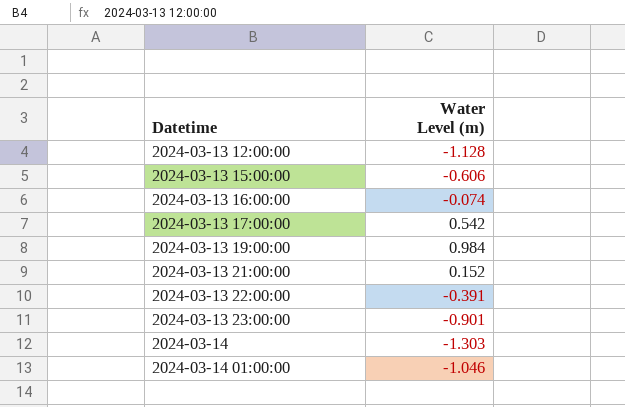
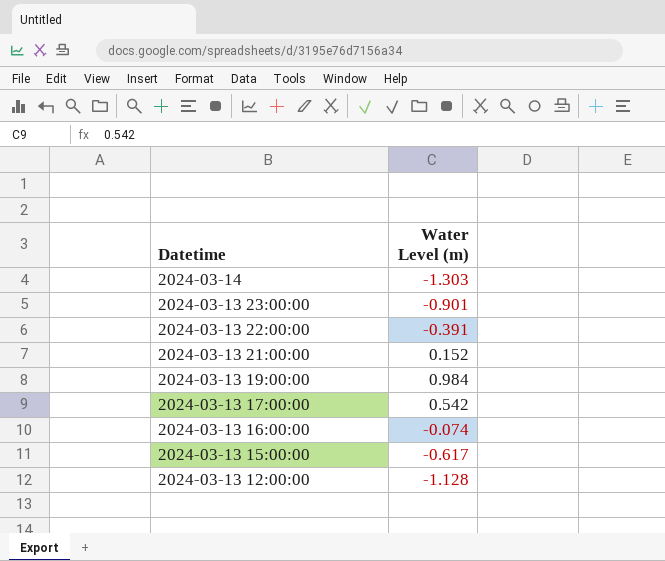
row order: Datetime ascending -> Datetime descending
row 2024-03-14 01:00:00: -1.046 -> none
2024-03-13 15:00:00 | Water Level (m): -0.606 -> -0.617

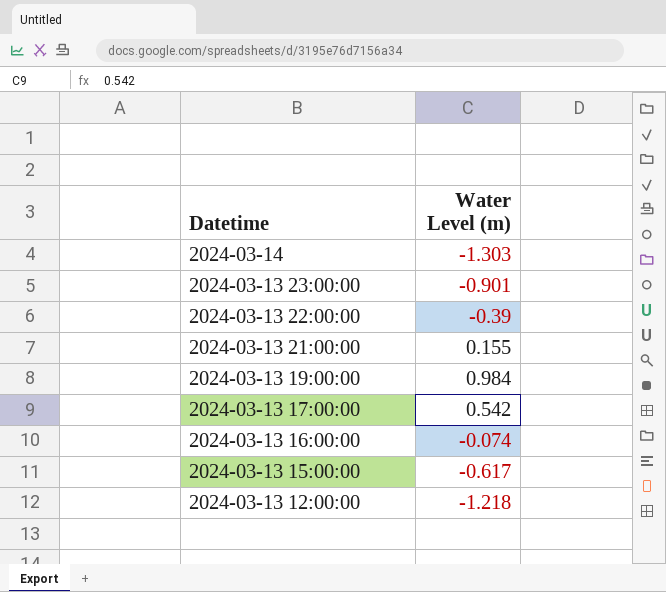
2024-03-13 22:00:00 | Water Level (m): -0.391 -> -0.39
2024-03-13 21:00:00 | Water Level (m): 0.152 -> 0.155
2024-03-13 12:00:00 | Water Level (m): -1.128 -> -1.218

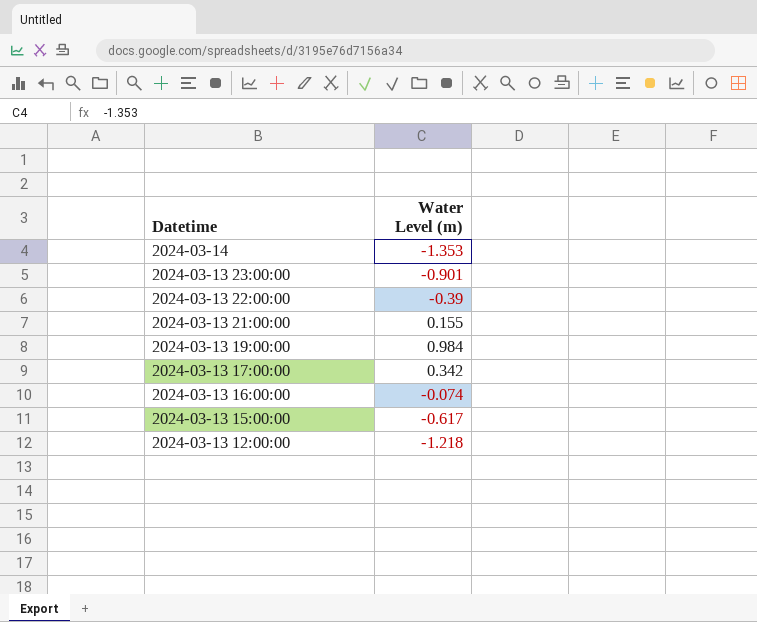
2024-03-14 | Water Level (m): -1.303 -> -1.353
2024-03-13 17:00:00 | Water Level (m): 0.542 -> 0.342

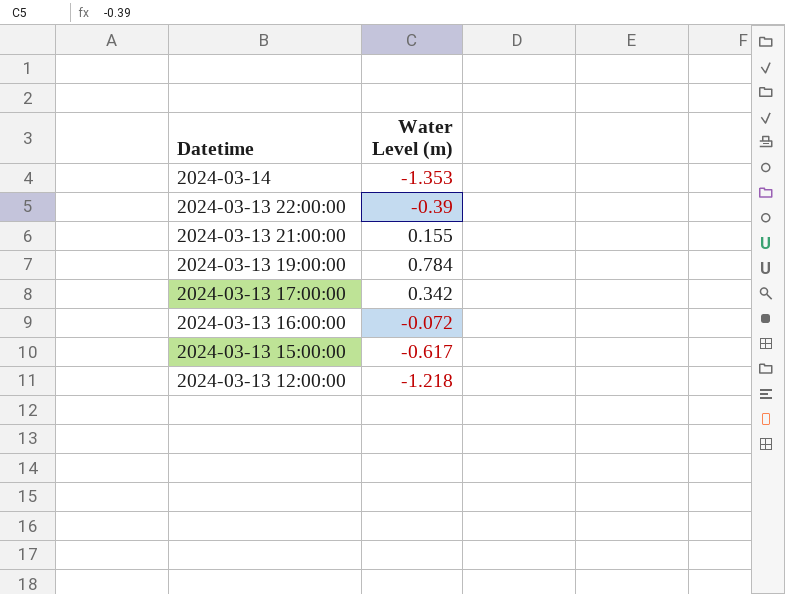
row 2024-03-13 23:00:00: -0.901 -> none
2024-03-13 19:00:00 | Water Level (m): 0.984 -> 0.784
2024-03-13 16:00:00 | Water Level (m): -0.074 -> -0.072

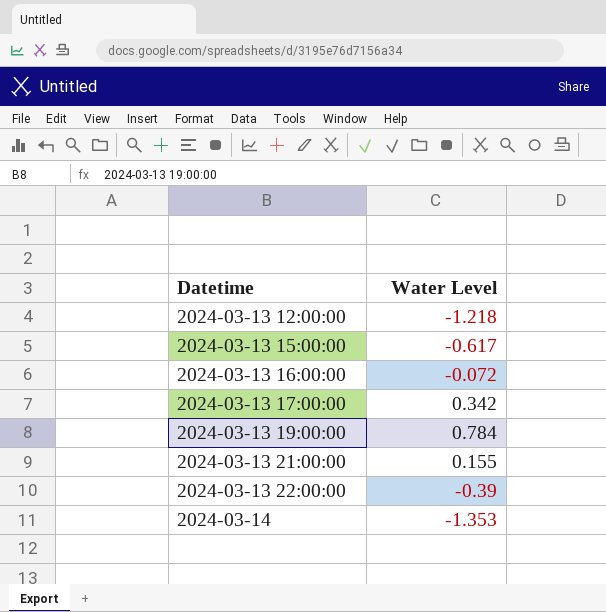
row order: Datetime descending -> Datetime ascending
column name: Water Level (m) -> Water Level

